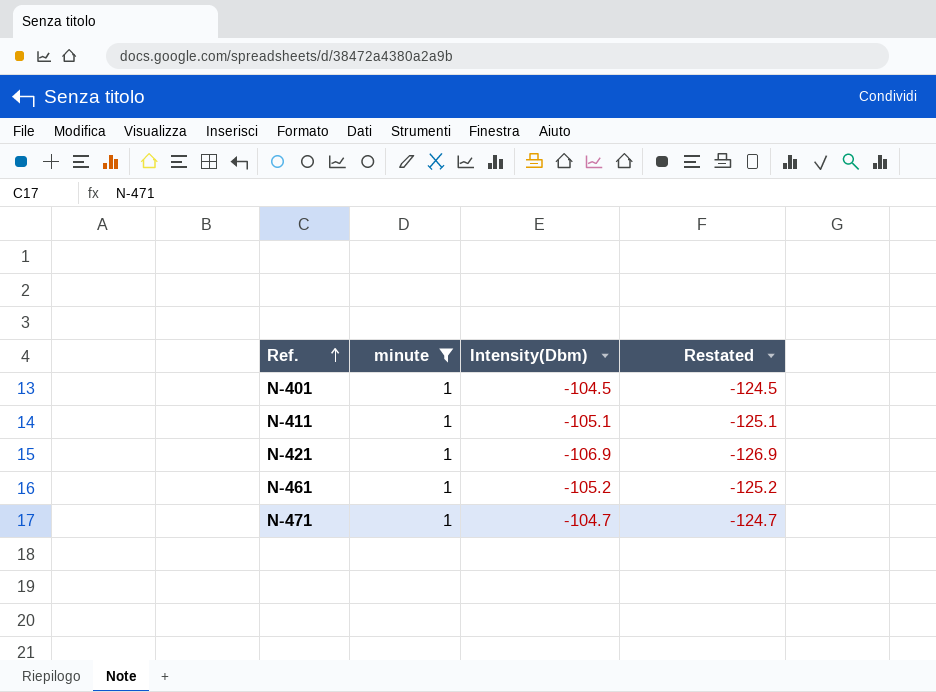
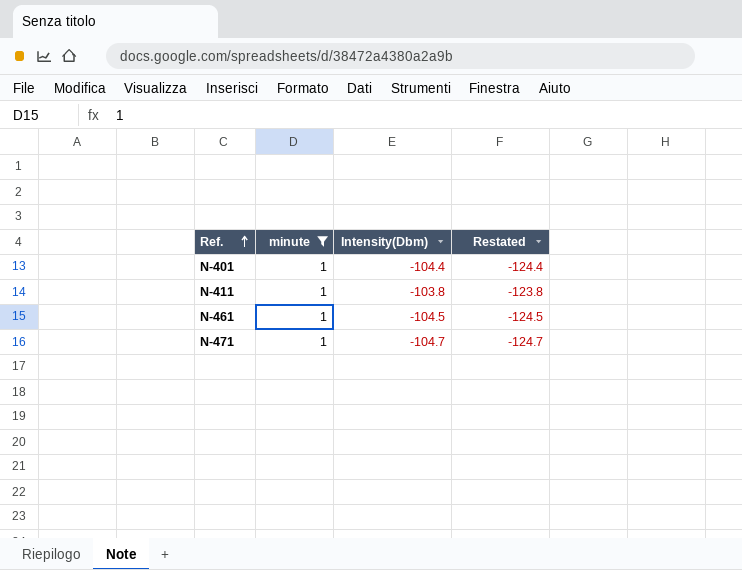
row N-421: 1 | -106.9 | -126.9 -> none
N-401 | Intensity(Dbm): -104.5 -> -104.4
N-401 | Restated: -124.5 -> -124.4
N-411 | Intensity(Dbm): -105.1 -> -103.8
N-411 | Restated: -125.1 -> -123.8
N-461 | Intensity(Dbm): -105.2 -> -104.5
N-461 | Restated: -125.2 -> -124.5

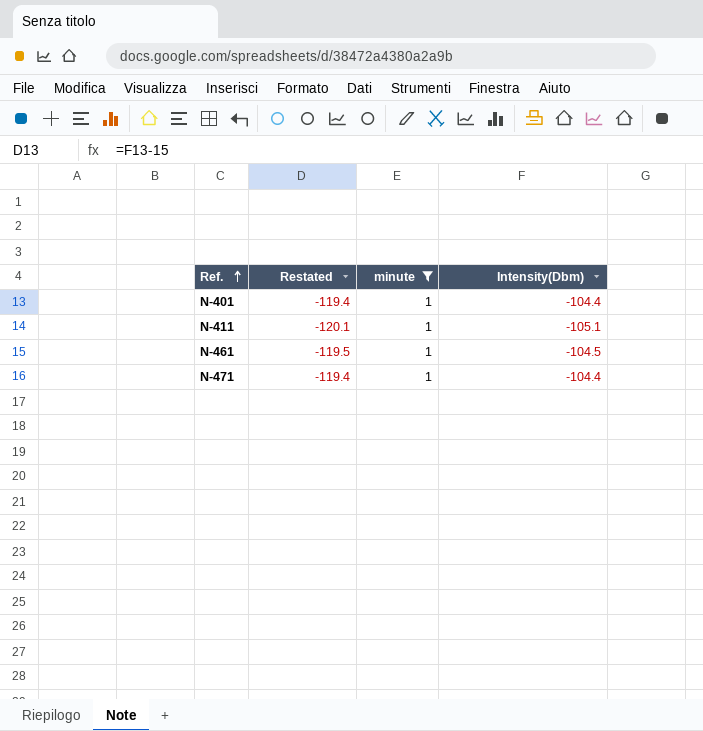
column Restated | formula: [Intensity(Dbm)] - 20 -> [Intensity(Dbm)] - 15
column Restated | position: 4 -> 2
N-411 | Intensity(Dbm): -103.8 -> -105.1
N-471 | Intensity(Dbm): -104.7 -> -104.4

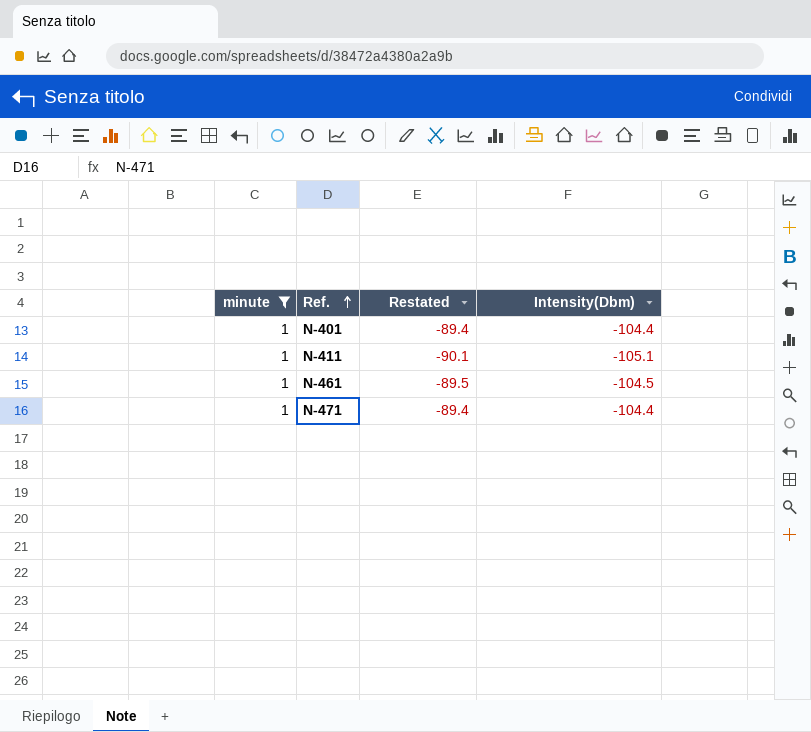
column minute | position: 3 -> 1
column Restated | formula: [Intensity(Dbm)] - 15 -> [Intensity(Dbm)] + 15

